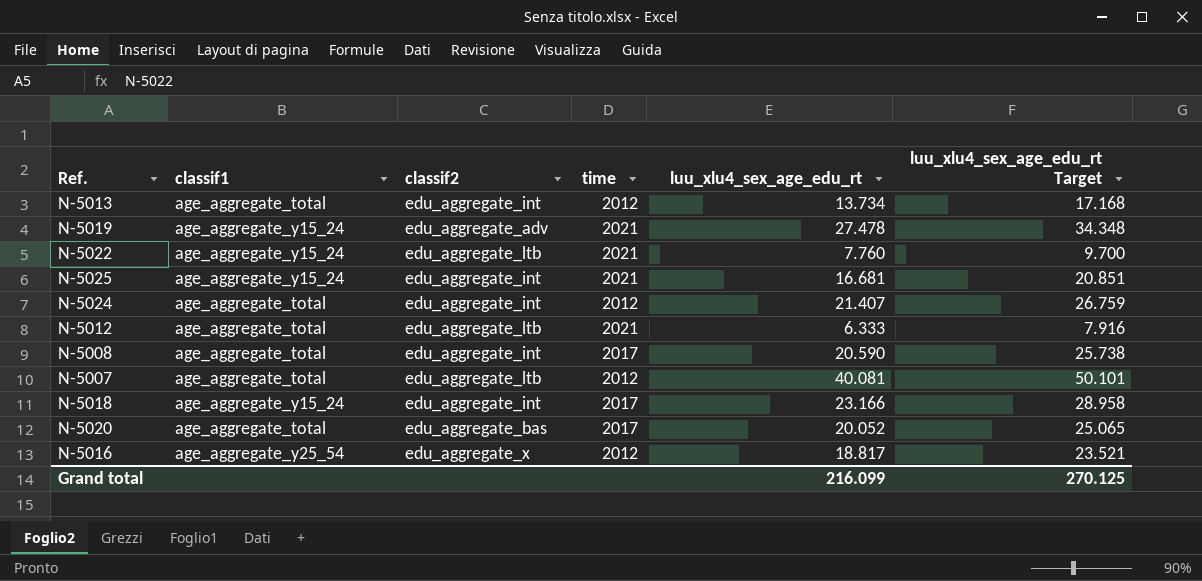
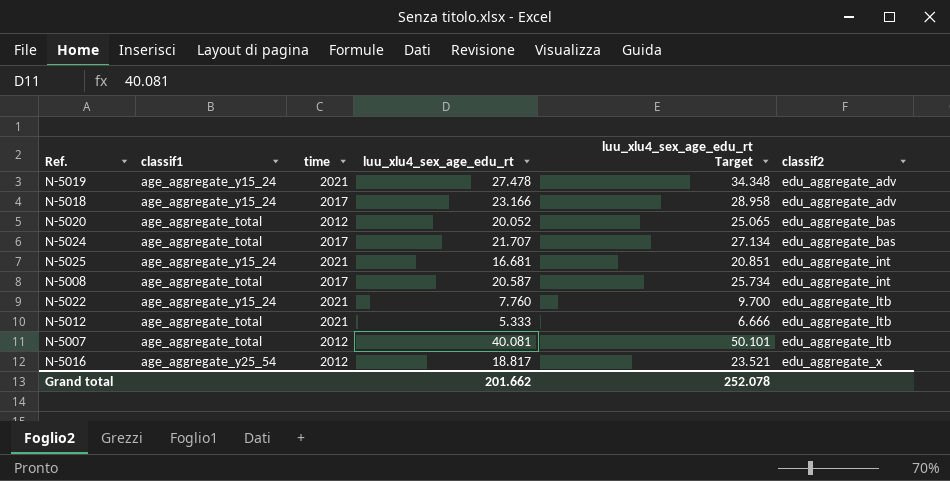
row order: none -> classif2 ascending
column classif2 | position: 3 -> 6
row N-5013: age_aggregate_total | edu_aggregate_int | 2012 | 13.734 | 17.168 -> none
N-5018 | classif2: edu_aggregate_int -> edu_aggregate_adv
N-5020 | time: 2017 -> 2012
N-5024 | time: 2012 -> 2017
N-5024 | luu_xlu4_sex_age_edu_rt: 21.407 -> 21.707
N-5024 | luu_xlu4_sex_age_edu_rt Target: 26.759 -> 27.134
N-5024 | classif2: edu_aggregate_int -> edu_aggregate_bas
N-5008 | luu_xlu4_sex_age_edu_rt: 20.590 -> 20.587
N-5008 | luu_xlu4_sex_age_edu_rt Target: 25.738 -> 25.734
N-5012 | luu_xlu4_sex_age_edu_rt: 6.333 -> 5.333
N-5012 | luu_xlu4_sex_age_edu_rt Target: 7.916 -> 6.666
Grand total | luu_xlu4_sex_age_edu_rt: 216.099 -> 201.662
Grand total | luu_xlu4_sex_age_edu_rt Target: 270.125 -> 252.078

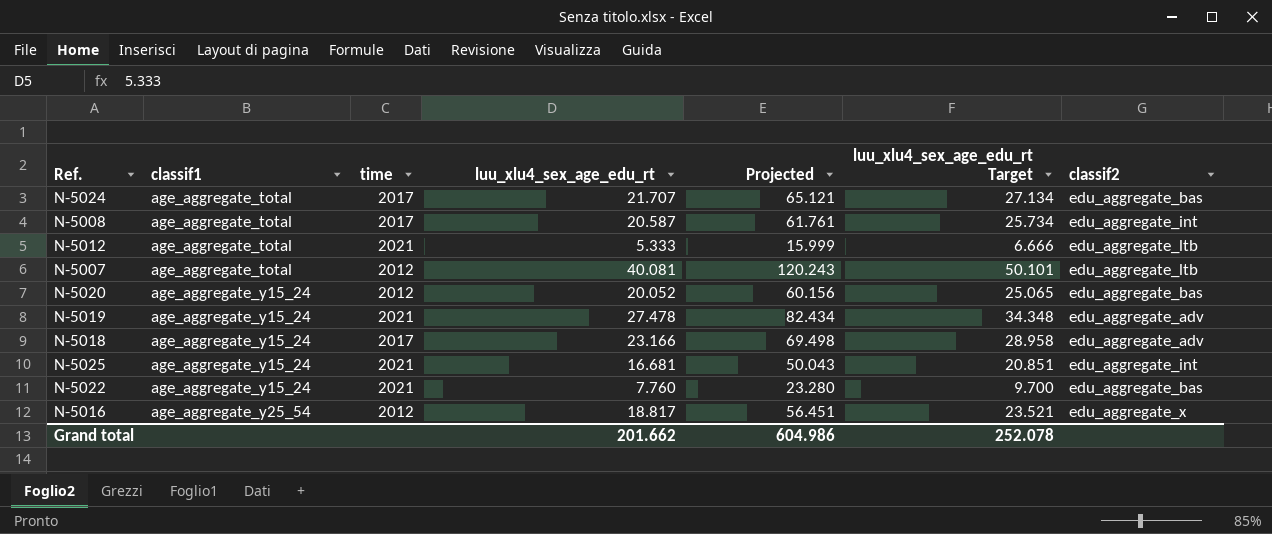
row order: classif2 ascending -> classif1 ascending
column Projected | formula: none -> [luu_xlu4_sex_age_edu_rt] * 3
N-5020 | classif1: age_aggregate_total -> age_aggregate_y15_24
N-5022 | classif2: edu_aggregate_ltb -> edu_aggregate_bas

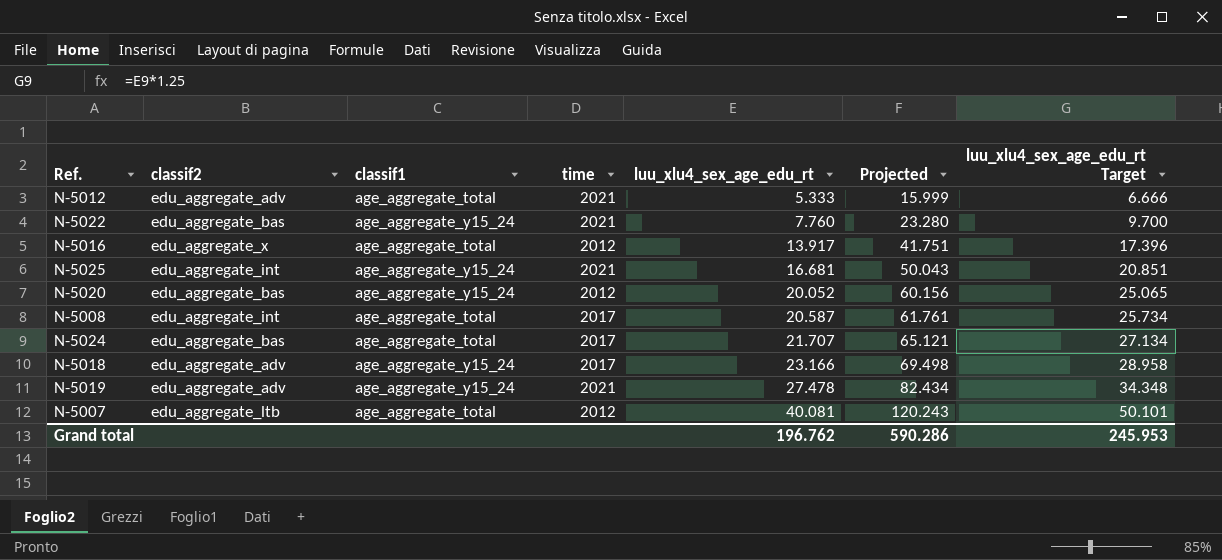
row order: classif1 ascending -> luu_xlu4_sex_age_edu_rt ascending
column classif2 | position: 7 -> 2
N-5012 | classif2: edu_aggregate_ltb -> edu_aggregate_adv
N-5016 | classif1: age_aggregate_y25_54 -> age_aggregate_total
N-5016 | luu_xlu4_sex_age_edu_rt: 18.817 -> 13.917
N-5016 | Projected: 56.451 -> 41.751
N-5016 | luu_xlu4_sex_age_edu_rt Target: 23.521 -> 17.396
Grand total | luu_xlu4_sex_age_edu_rt: 201.662 -> 196.762
Grand total | Projected: 604.986 -> 590.286
Grand total | luu_xlu4_sex_age_edu_rt Target: 252.078 -> 245.953

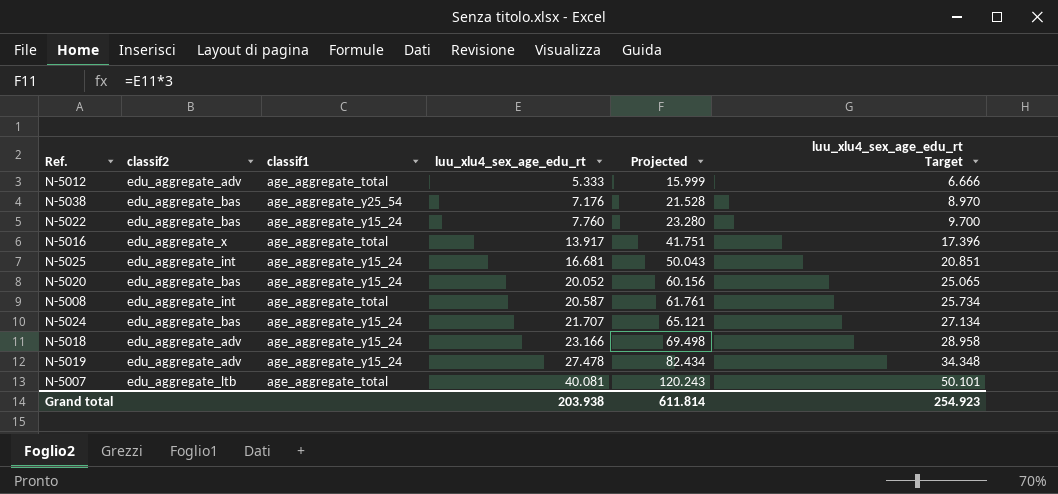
column time | position: 4 -> none
row N-5038: none -> edu_aggregate_bas | age_aggregate_y25_54 | 7.176 | 21.528 | 8.970
N-5024 | classif1: age_aggregate_total -> age_aggregate_y15_24
Grand total | luu_xlu4_sex_age_edu_rt: 196.762 -> 203.938
Grand total | Projected: 590.286 -> 611.814
Grand total | luu_xlu4_sex_age_edu_rt Target: 245.953 -> 254.923

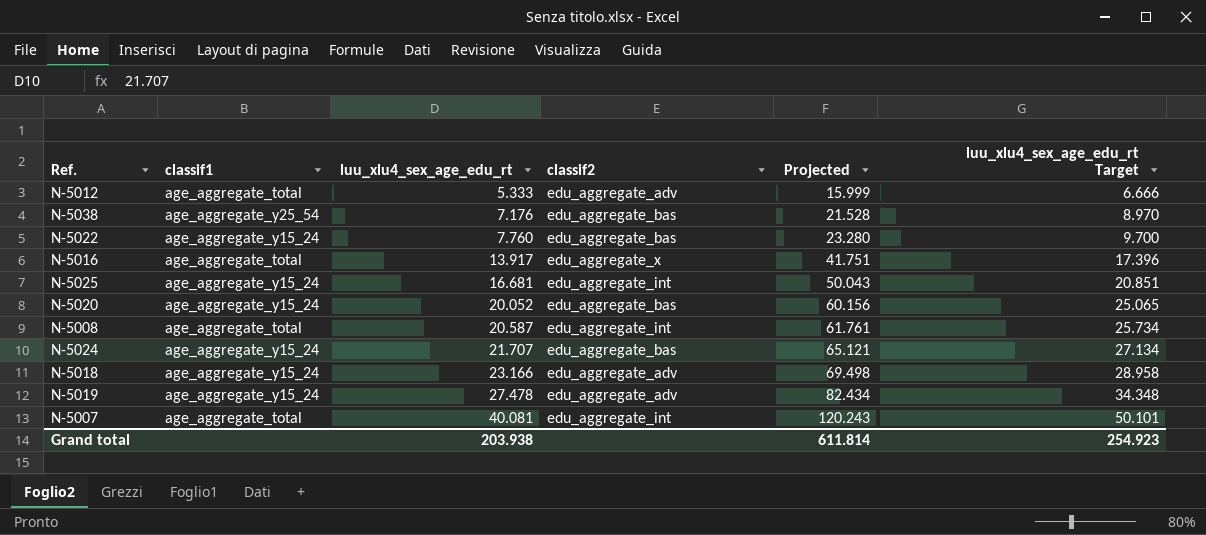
column classif2 | position: 2 -> 4
N-5007 | classif2: edu_aggregate_ltb -> edu_aggregate_int

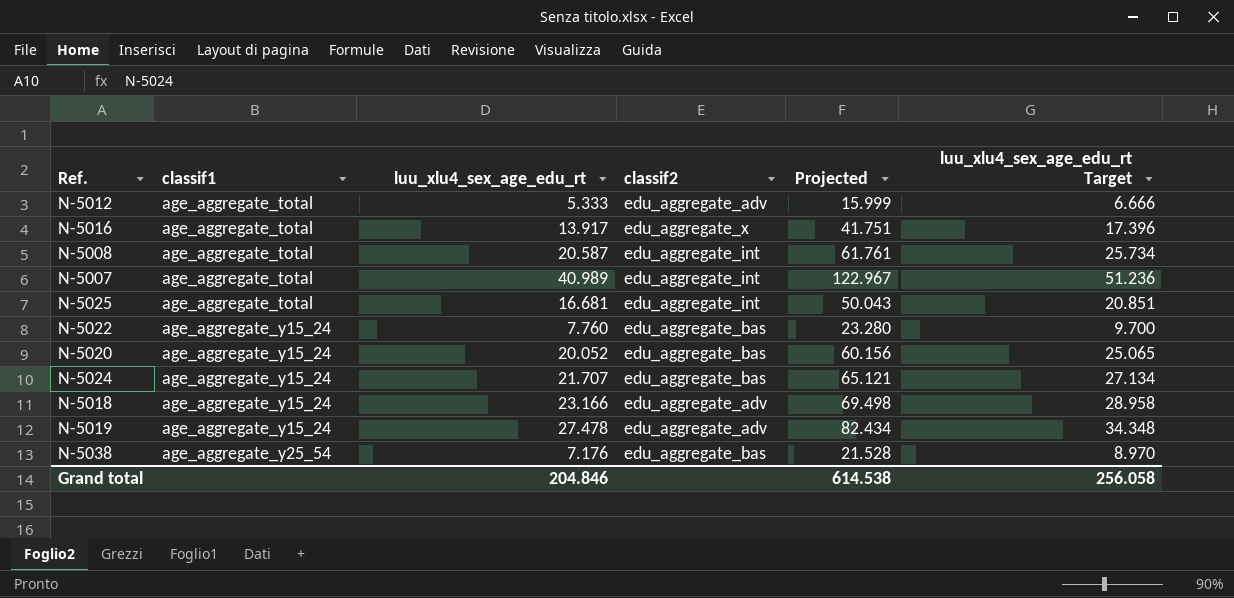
row order: luu_xlu4_sex_age_edu_rt ascending -> classif1 ascending
N-5007 | luu_xlu4_sex_age_edu_rt: 40.081 -> 40.989
N-5007 | Projected: 120.243 -> 122.967
N-5007 | luu_xlu4_sex_age_edu_rt Target: 50.101 -> 51.236
N-5025 | classif1: age_aggregate_y15_24 -> age_aggregate_total
Grand total | luu_xlu4_sex_age_edu_rt: 203.938 -> 204.846
Grand total | Projected: 611.814 -> 614.538
Grand total | luu_xlu4_sex_age_edu_rt Target: 254.923 -> 256.058

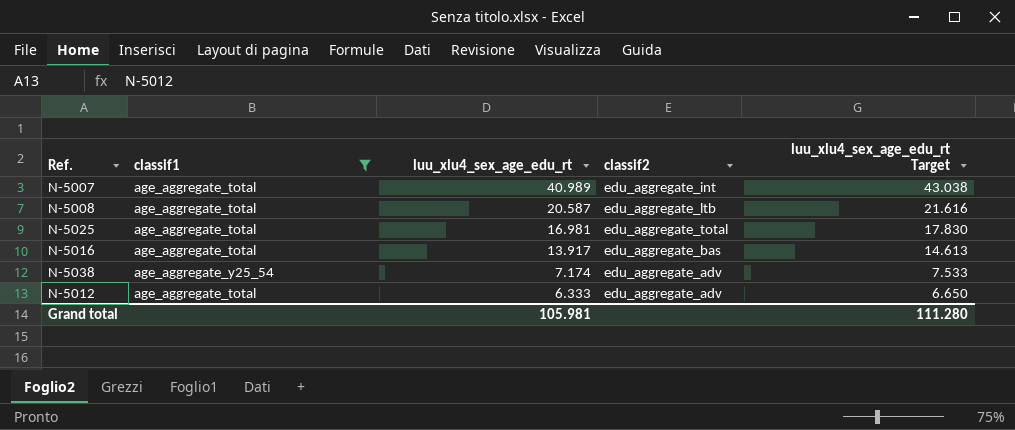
filter: none -> classif1 != age_aggregate_y15_24
row order: classif1 ascending -> luu_xlu4_sex_age_edu_rt descending
column Projected | formula: [luu_xlu4_sex_age_edu_rt] * 3 -> none
column luu_xlu4_sex_age_edu_rt Target | formula: [luu_xlu4_sex_age_edu_rt] * 1.25 -> [luu_xlu4_sex_age_edu_rt] * 1.05
N-5008 | classif2: edu_aggregate_int -> edu_aggregate_ltb
N-5025 | luu_xlu4_sex_age_edu_rt: 16.681 -> 16.981
N-5025 | classif2: edu_aggregate_int -> edu_aggregate_total
N-5016 | classif2: edu_aggregate_x -> edu_aggregate_bas
N-5038 | luu_xlu4_sex_age_edu_rt: 7.176 -> 7.174
N-5038 | classif2: edu_aggregate_bas -> edu_aggregate_adv
N-5012 | luu_xlu4_sex_age_edu_rt: 5.333 -> 6.333
Grand total | luu_xlu4_sex_age_edu_rt: 204.846 -> 105.981
Grand total | luu_xlu4_sex_age_edu_rt Target: 256.058 -> 111.280

